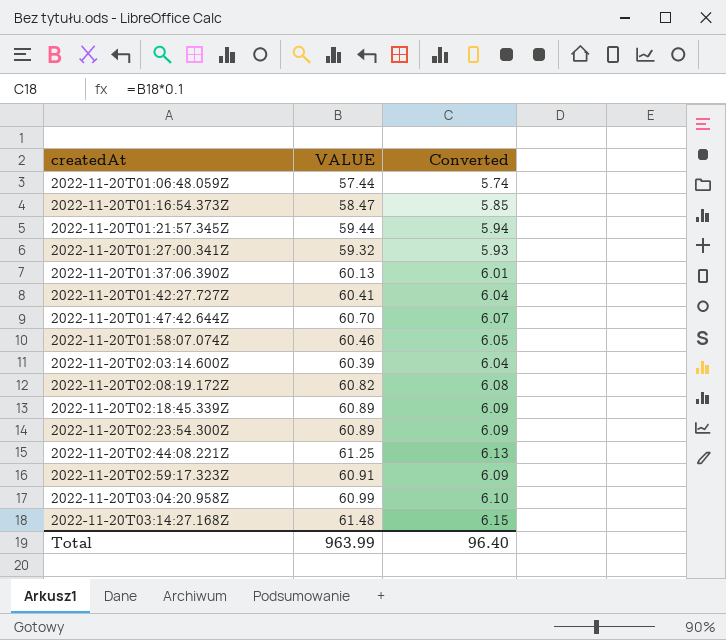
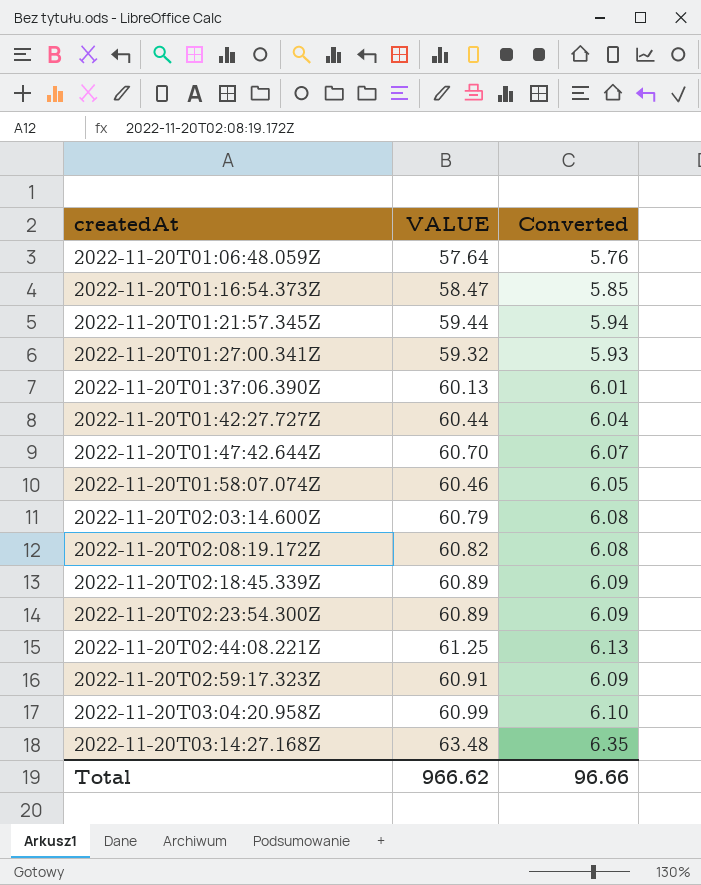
2022-11-20T01:06:48.059Z | VALUE: 57.44 -> 57.64
2022-11-20T01:06:48.059Z | Converted: 5.74 -> 5.76
2022-11-20T01:42:27.727Z | VALUE: 60.41 -> 60.44
2022-11-20T02:03:14.600Z | VALUE: 60.39 -> 60.79
2022-11-20T02:03:14.600Z | Converted: 6.04 -> 6.08
2022-11-20T03:14:27.168Z | VALUE: 61.48 -> 63.48
2022-11-20T03:14:27.168Z | Converted: 6.15 -> 6.35
Total | VALUE: 963.99 -> 966.62
Total | Converted: 96.40 -> 96.66

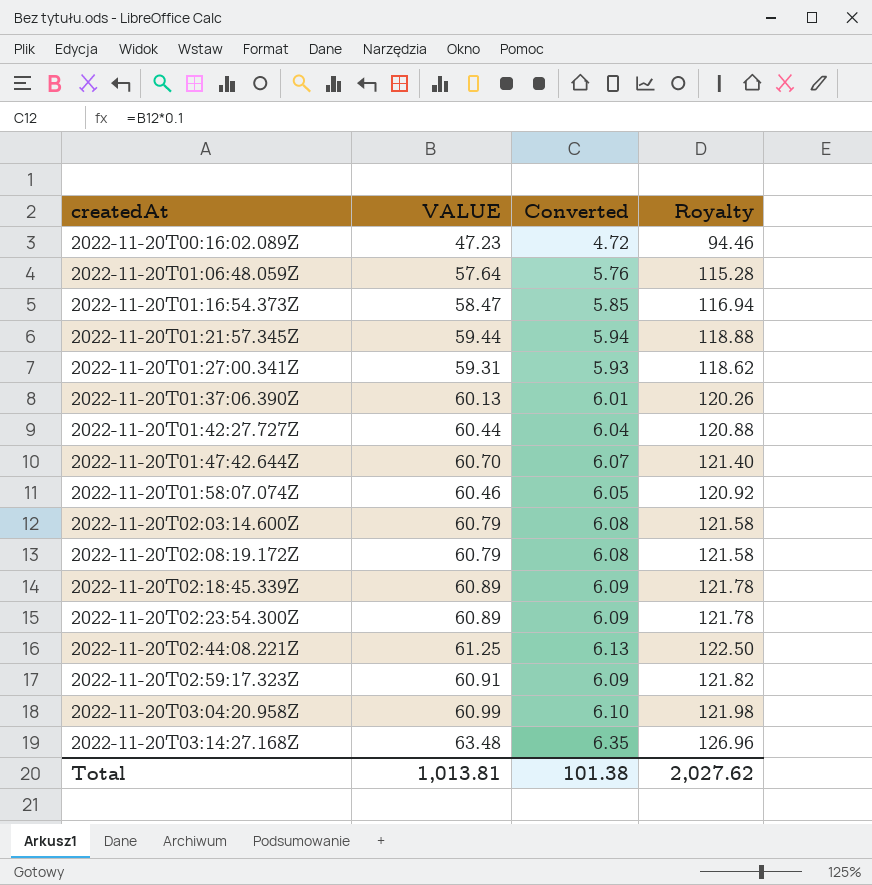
column Royalty | formula: none -> [VALUE] * 2
row 2022-11-20T00:16:02.089Z: none -> 47.23 | 4.72 | 94.46
2022-11-20T01:27:00.341Z | VALUE: 59.32 -> 59.31
2022-11-20T02:08:19.172Z | VALUE: 60.82 -> 60.79
Total | VALUE: 966.62 -> 1,013.81
Total | Converted: 96.66 -> 101.38

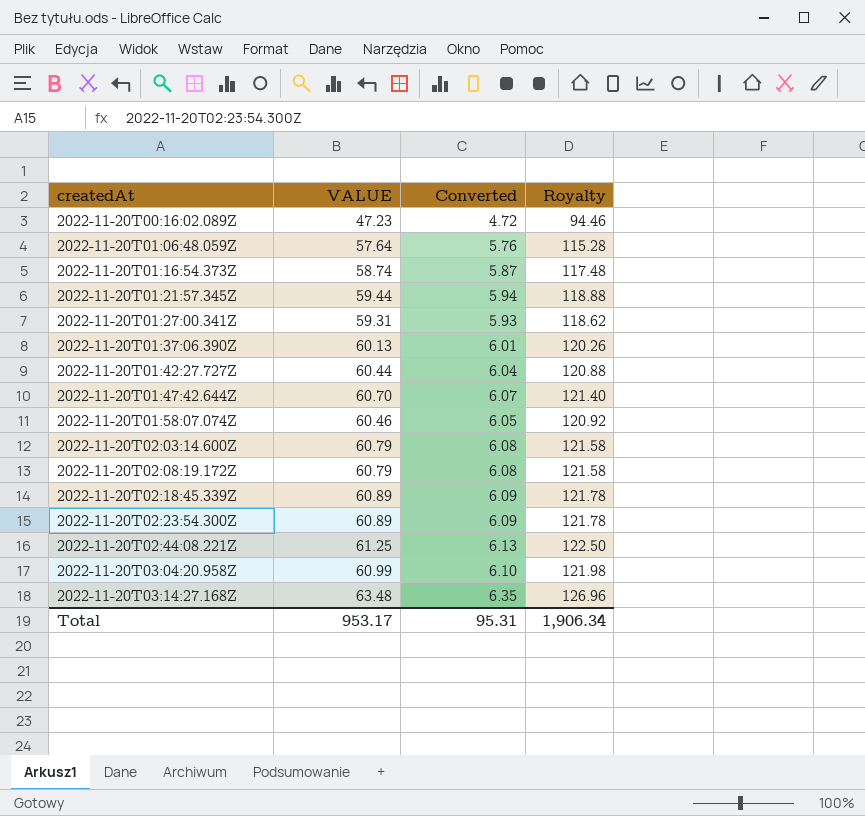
row 2022-11-20T02:59:17.323Z: 60.91 | 6.09 | 121.82 -> none
2022-11-20T01:16:54.373Z | VALUE: 58.47 -> 58.74
2022-11-20T01:16:54.373Z | Converted: 5.85 -> 5.87
2022-11-20T01:16:54.373Z | Royalty: 116.94 -> 117.48
Total | VALUE: 1,013.81 -> 953.17
Total | Converted: 101.38 -> 95.31
Total | Royalty: 2,027.62 -> 1,906.34

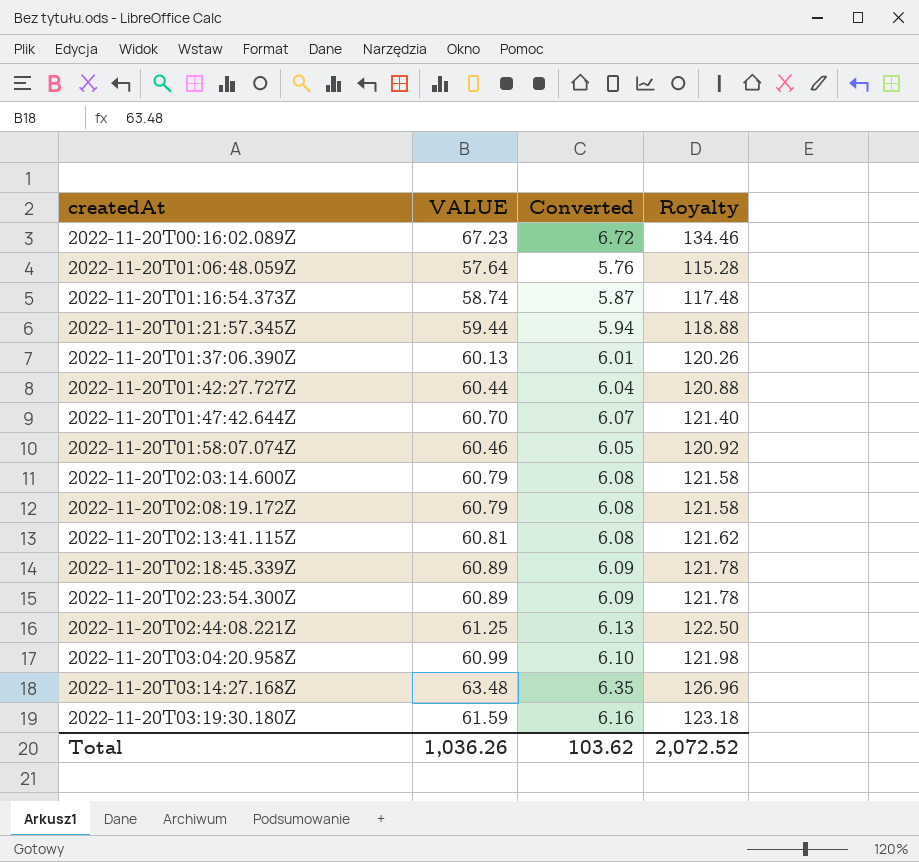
row 2022-11-20T01:27:00.341Z: 59.31 | 5.93 | 118.62 -> none
2022-11-20T00:16:02.089Z | VALUE: 47.23 -> 67.23
2022-11-20T00:16:02.089Z | Converted: 4.72 -> 6.72
2022-11-20T00:16:02.089Z | Royalty: 94.46 -> 134.46
row 2022-11-20T02:13:41.115Z: none -> 60.81 | 6.08 | 121.62
row 2022-11-20T03:19:30.180Z: none -> 61.59 | 6.16 | 123.18
Total | VALUE: 953.17 -> 1,036.26
Total | Converted: 95.31 -> 103.62
Total | Royalty: 1,906.34 -> 2,072.52

